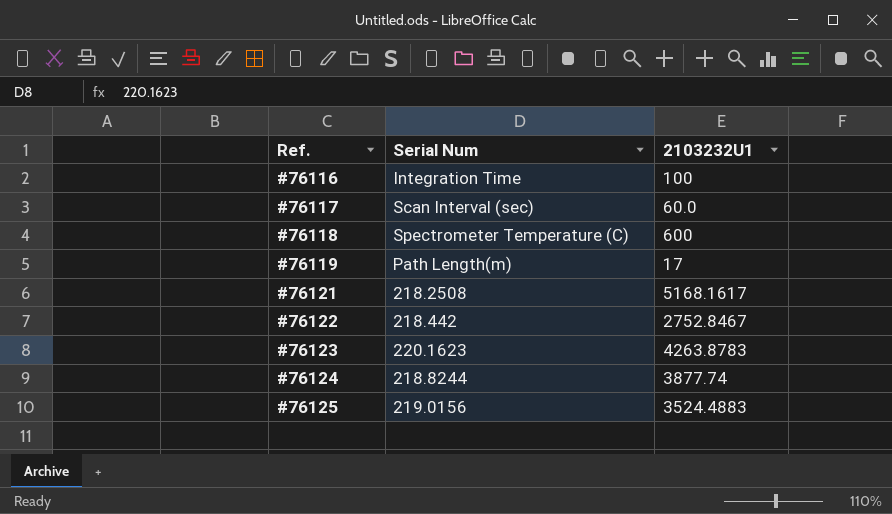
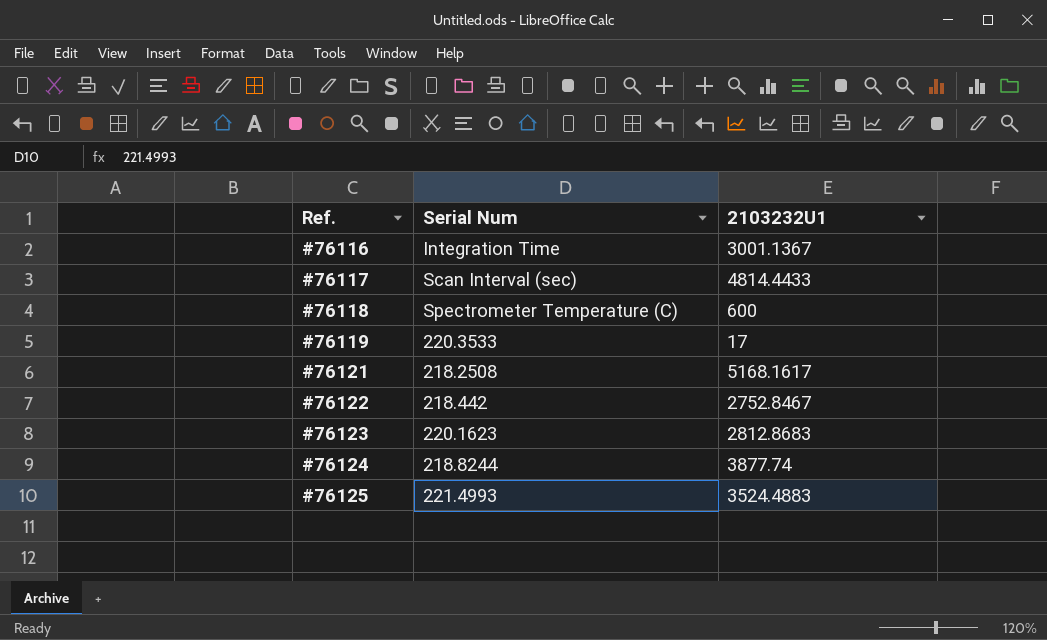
#76116 | 2103232U1: 100 -> 3001.1367
#76117 | 2103232U1: 60.0 -> 4814.4433
#76119 | Serial Num: Path Length(m) -> 220.3533
#76123 | 2103232U1: 4263.8783 -> 2812.8683
#76125 | Serial Num: 219.0156 -> 221.4993

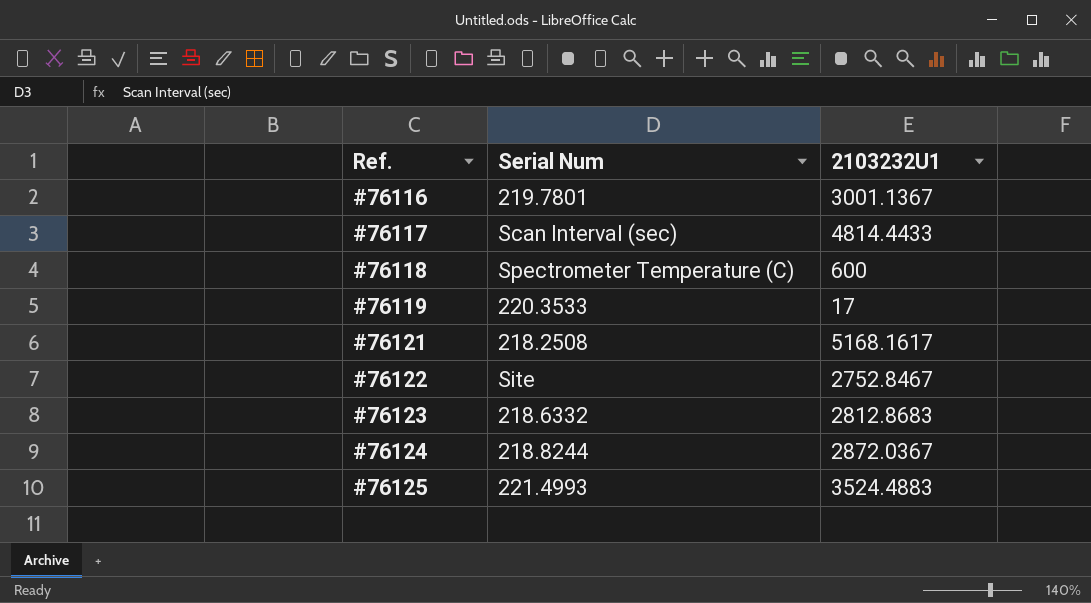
#76116 | Serial Num: Integration Time -> 219.7801
#76122 | Serial Num: 218.442 -> Site
#76123 | Serial Num: 220.1623 -> 218.6332
#76124 | 2103232U1: 3877.74 -> 2872.0367

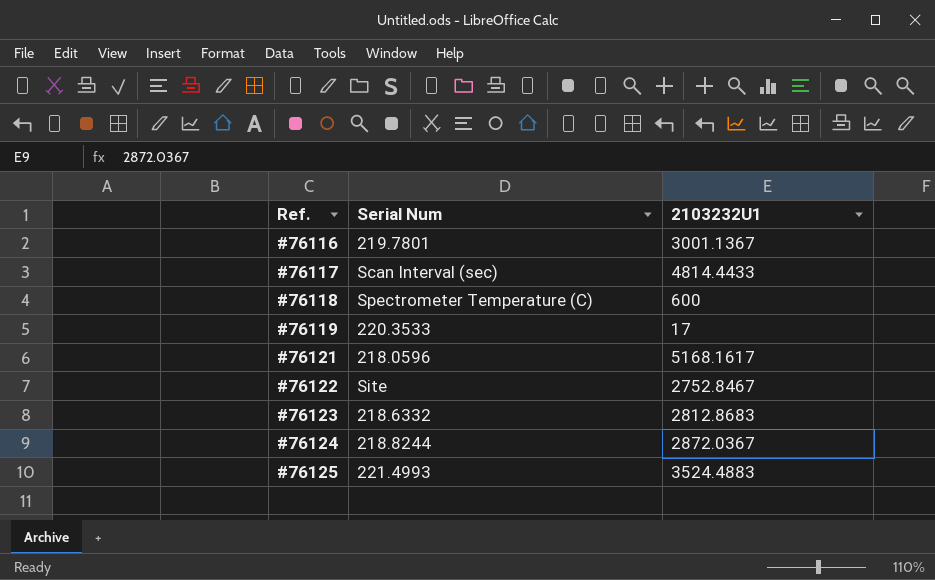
#76121 | Serial Num: 218.2508 -> 218.0596

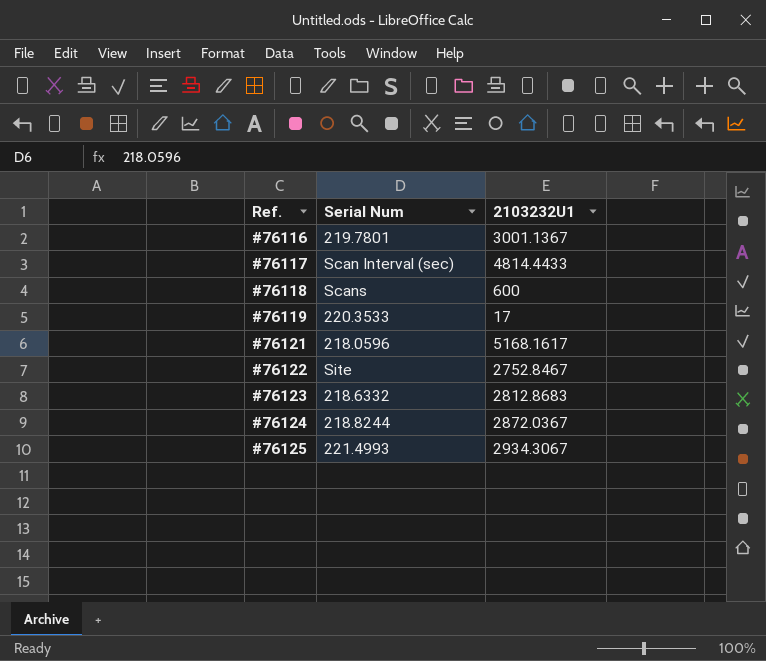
#76118 | Serial Num: Spectrometer Temperature (C) -> Scans
#76125 | 2103232U1: 3524.4883 -> 2934.3067

